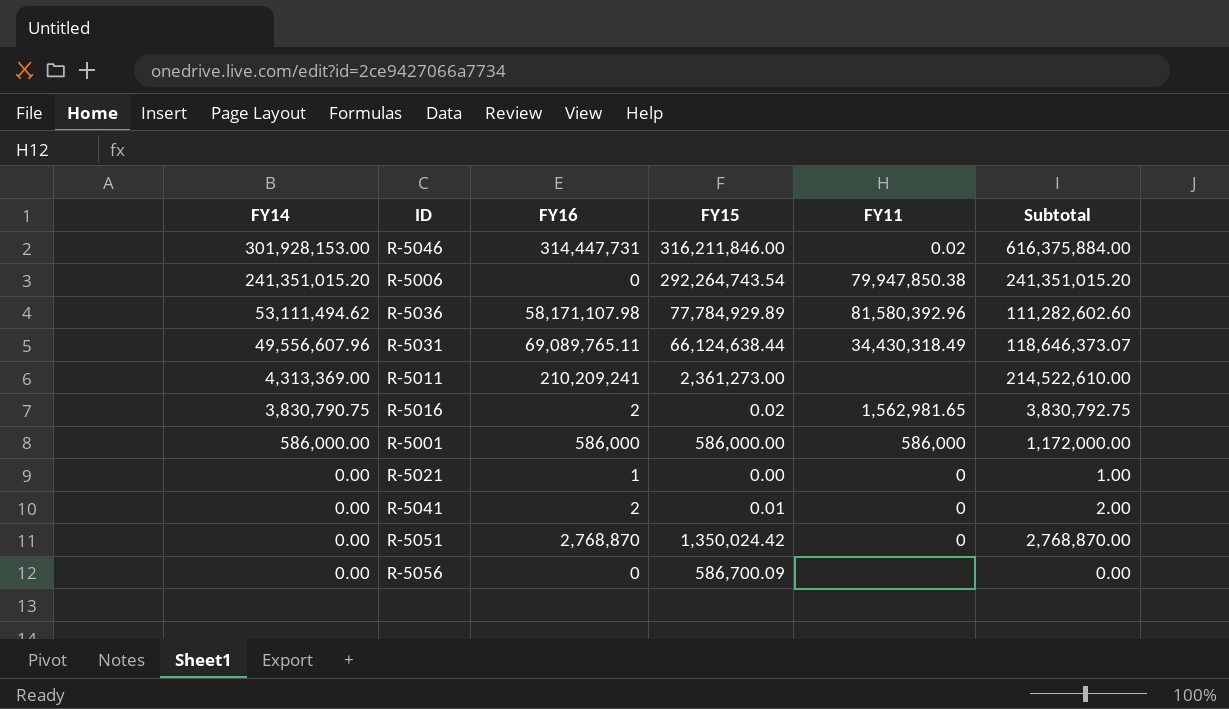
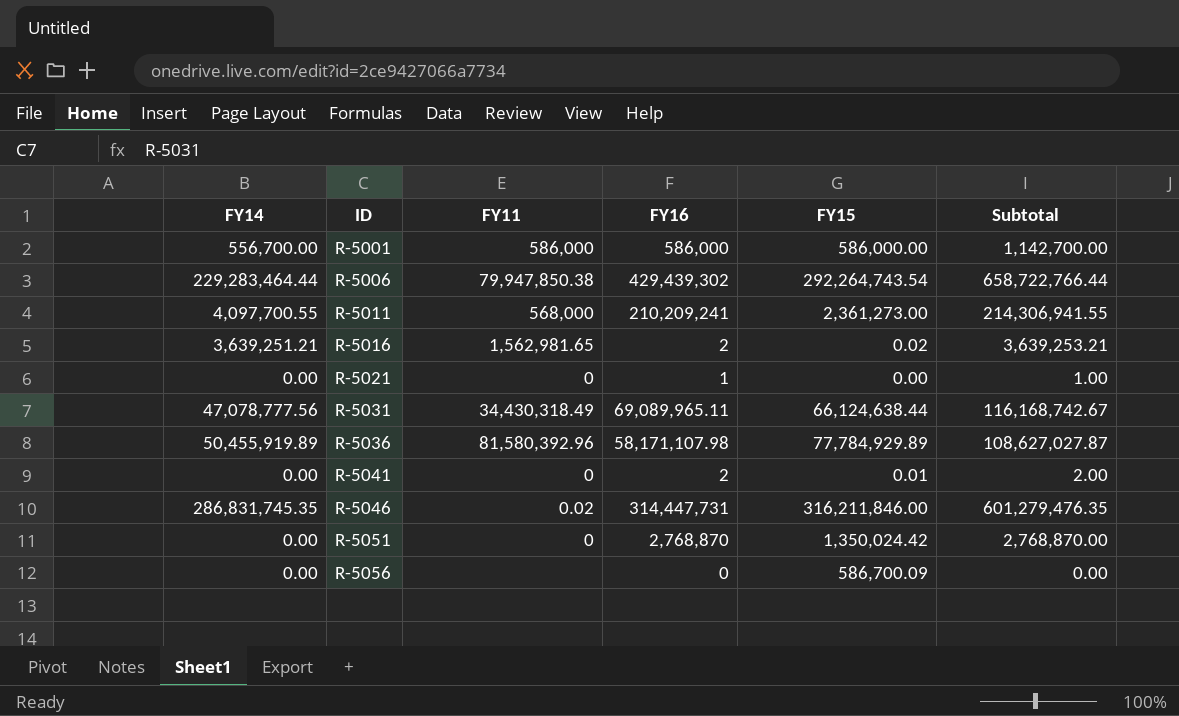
row order: FY14 descending -> ID ascending
column FY11 | position: 5 -> 3
R-5001 | FY14: 586,000.00 -> 556,700.00
R-5001 | Subtotal: 1,172,000.00 -> 1,142,700.00
R-5006 | FY14: 241,351,015.20 -> 229,283,464.44
R-5006 | FY16: 0 -> 429,439,302
R-5006 | Subtotal: 241,351,015.20 -> 658,722,766.44
R-5011 | FY14: 4,313,369.00 -> 4,097,700.55
R-5011 | FY11: none -> 568,000
R-5011 | Subtotal: 214,522,610.00 -> 214,306,941.55
R-5016 | FY14: 3,830,790.75 -> 3,639,251.21
R-5016 | Subtotal: 3,830,792.75 -> 3,639,253.21
R-5031 | FY14: 49,556,607.96 -> 47,078,777.56
R-5031 | FY16: 69,089,765.11 -> 69,089,965.11
R-5031 | Subtotal: 118,646,373.07 -> 116,168,742.67
R-5036 | FY14: 53,111,494.62 -> 50,455,919.89
R-5036 | Subtotal: 111,282,602.60 -> 108,627,027.87
R-5046 | FY14: 301,928,153.00 -> 286,831,745.35
R-5046 | Subtotal: 616,375,884.00 -> 601,279,476.35

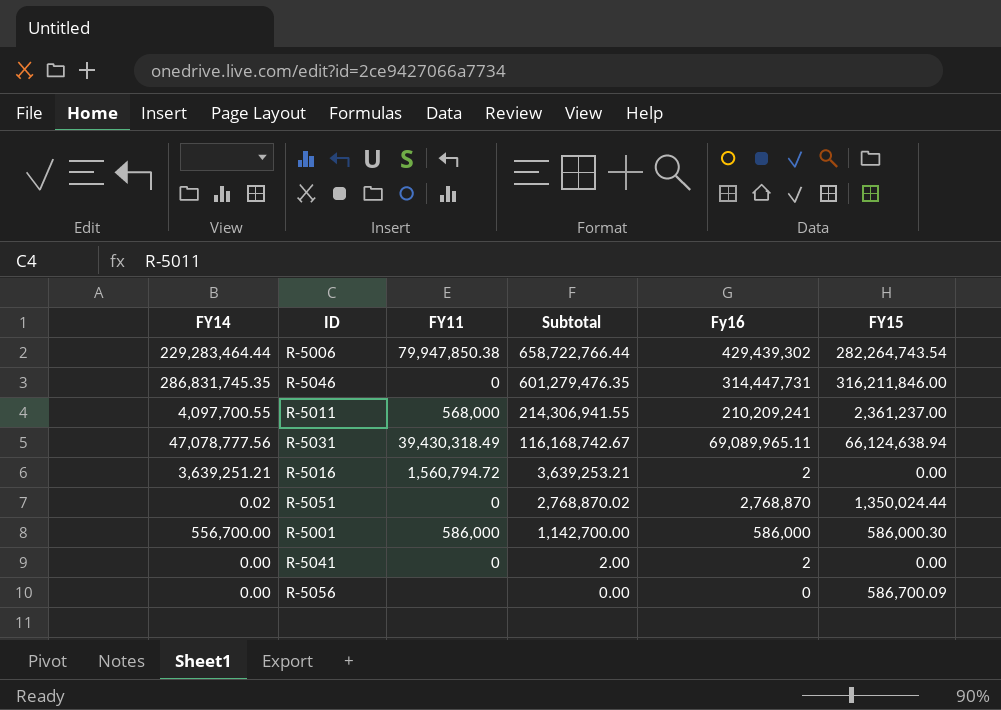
row order: ID ascending -> Subtotal descending
column Subtotal | position: 6 -> 4
column name: FY16 -> Fy16
row R-5021: 0.00 | 0 | 1 | 0.00 | 1.00 -> none
row R-5036: 50,455,919.89 | 81,580,392.96 | 58,171,107.98 | 77,784,929.89 | 108,627,027.87 -> none
R-5006 | FY15: 292,264,743.54 -> 282,264,743.54
R-5046 | FY11: 0.02 -> 0
R-5011 | FY15: 2,361,273.00 -> 2,361,237.00
R-5031 | FY11: 34,430,318.49 -> 39,430,318.49
R-5031 | FY15: 66,124,638.44 -> 66,124,638.94
R-5016 | FY11: 1,562,981.65 -> 1,560,794.72
R-5016 | FY15: 0.02 -> 0.00
R-5051 | FY14: 0.00 -> 0.02
R-5051 | Subtotal: 2,768,870.00 -> 2,768,870.02
R-5051 | FY15: 1,350,024.42 -> 1,350,024.44
R-5001 | FY15: 586,000.00 -> 586,000.30
R-5041 | FY15: 0.01 -> 0.00

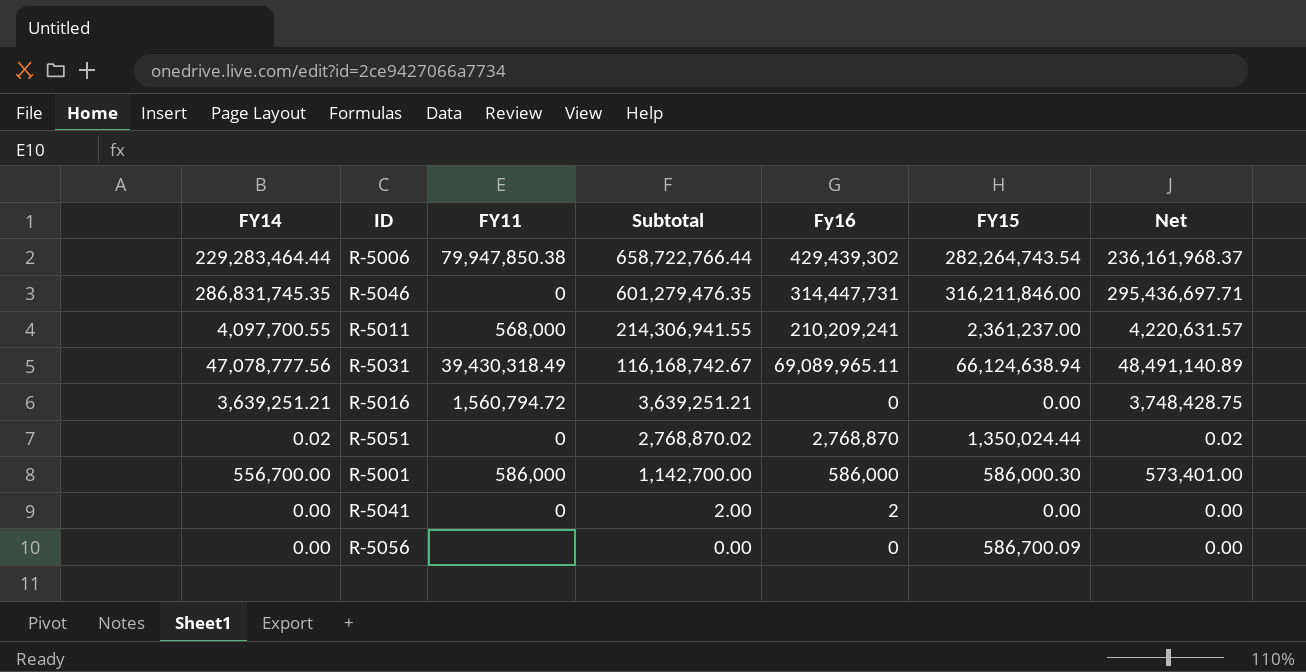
column Net | formula: none -> [FY14] * 1.03
R-5016 | Subtotal: 3,639,253.21 -> 3,639,251.21
R-5016 | Fy16: 2 -> 0

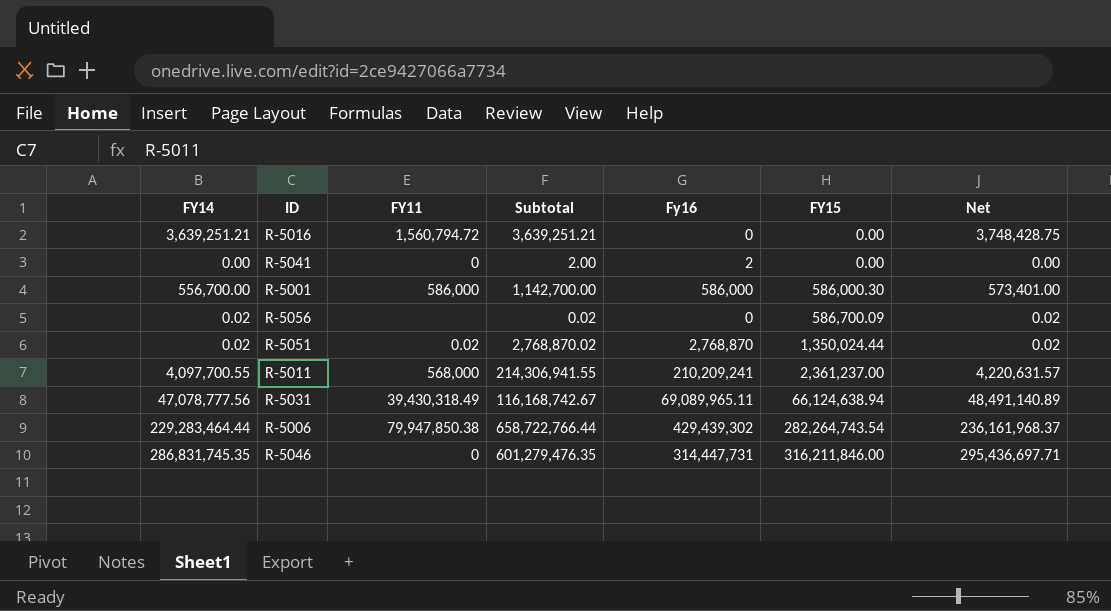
row order: Subtotal descending -> FY15 ascending
R-5056 | FY14: 0.00 -> 0.02
R-5056 | Subtotal: 0.00 -> 0.02
R-5056 | Net: 0.00 -> 0.02
R-5051 | FY11: 0 -> 0.02

